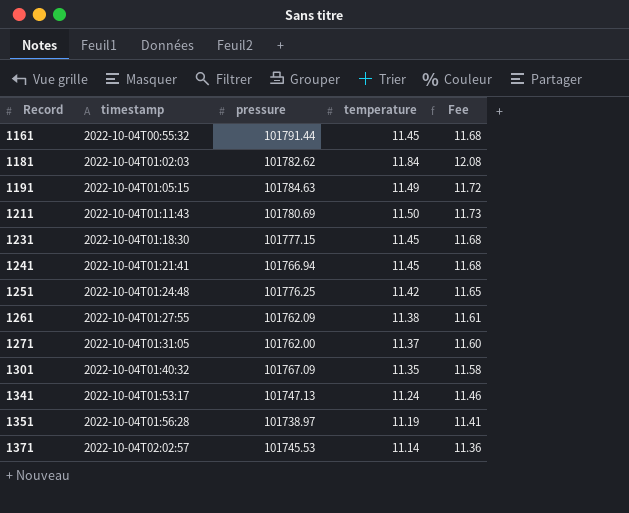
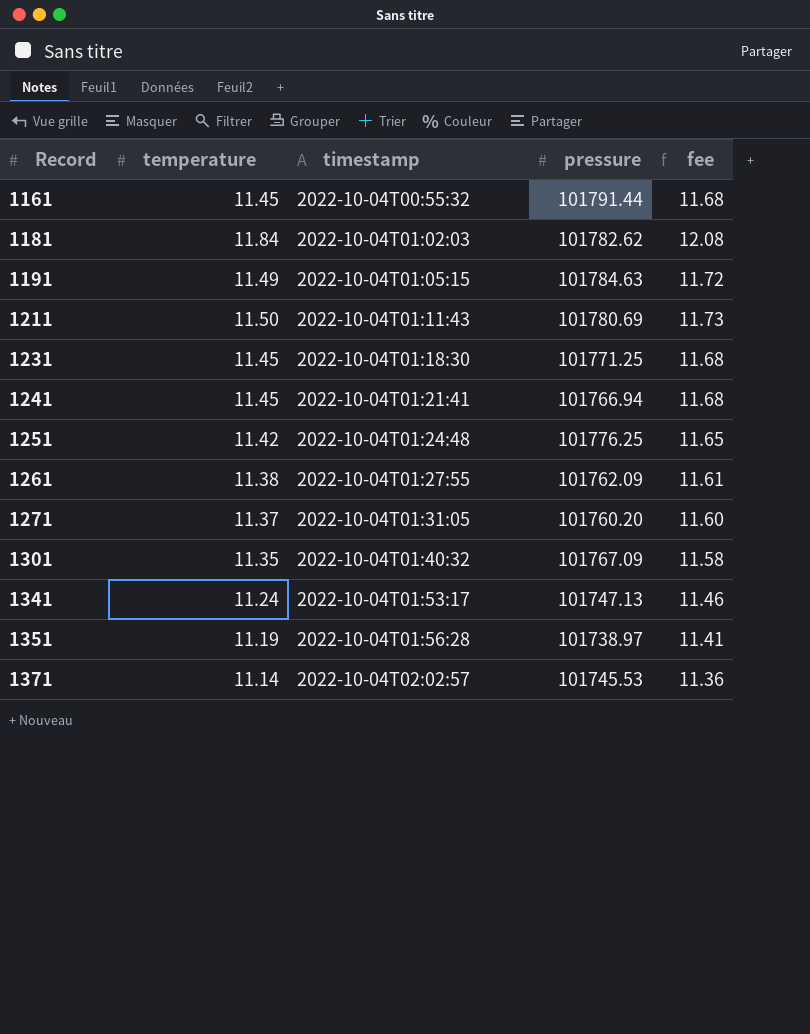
column temperature | position: 4 -> 2
column name: Fee -> fee
1231 | pressure: 101777.15 -> 101771.25
1271 | pressure: 101762.00 -> 101760.20

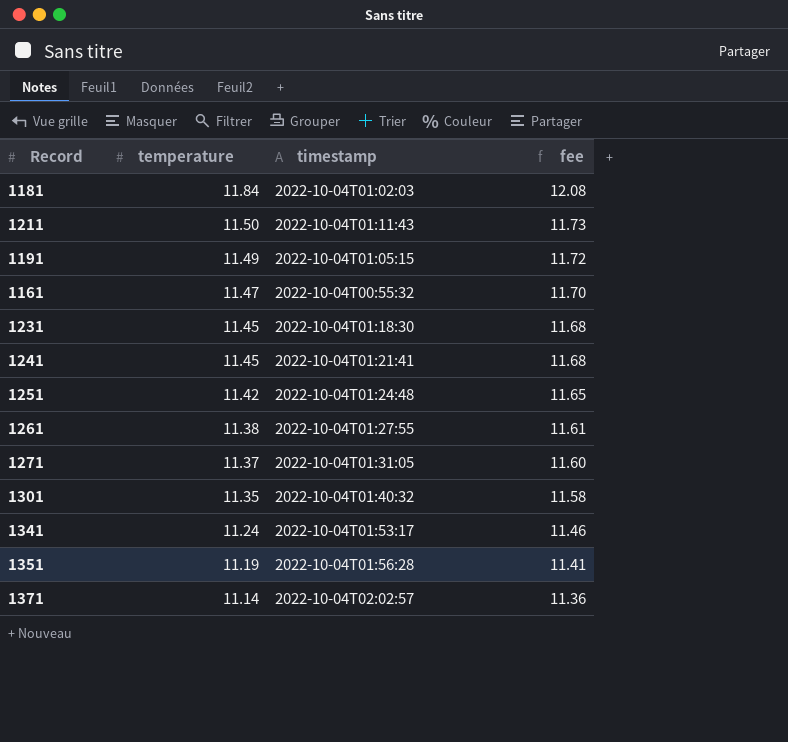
row order: Record ascending -> temperature descending
column pressure | position: 4 -> none
1161 | temperature: 11.45 -> 11.47
1161 | fee: 11.68 -> 11.70

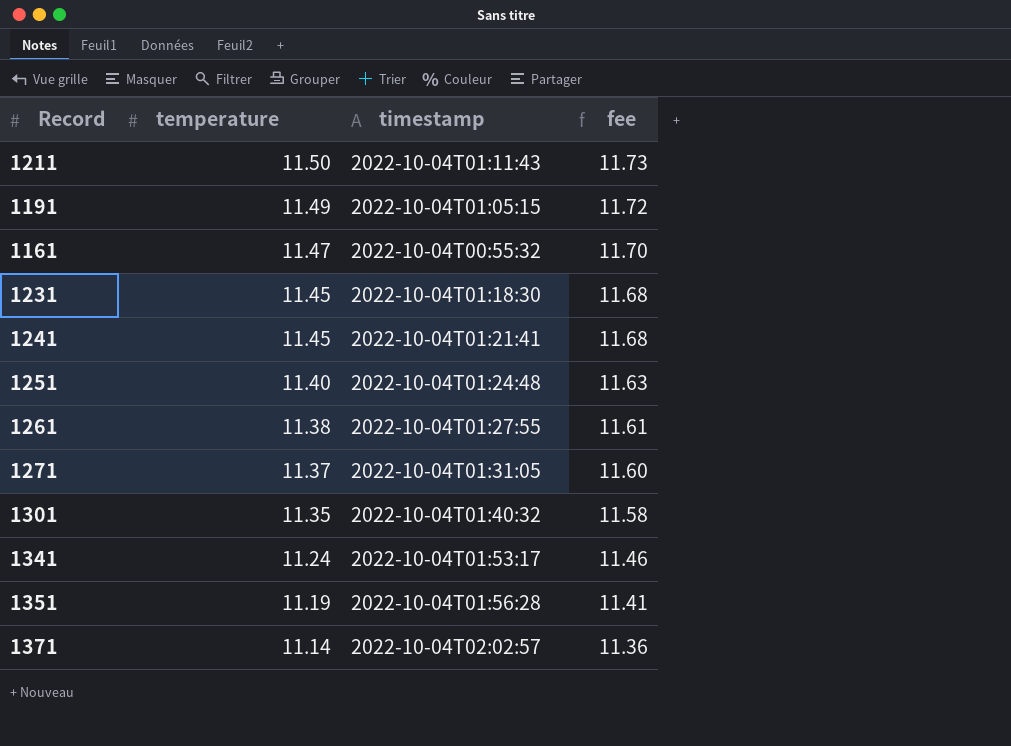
row 1181: 11.84 | 2022-10-04T01:02:03 | 12.08 -> none
1251 | temperature: 11.42 -> 11.40
1251 | fee: 11.65 -> 11.63

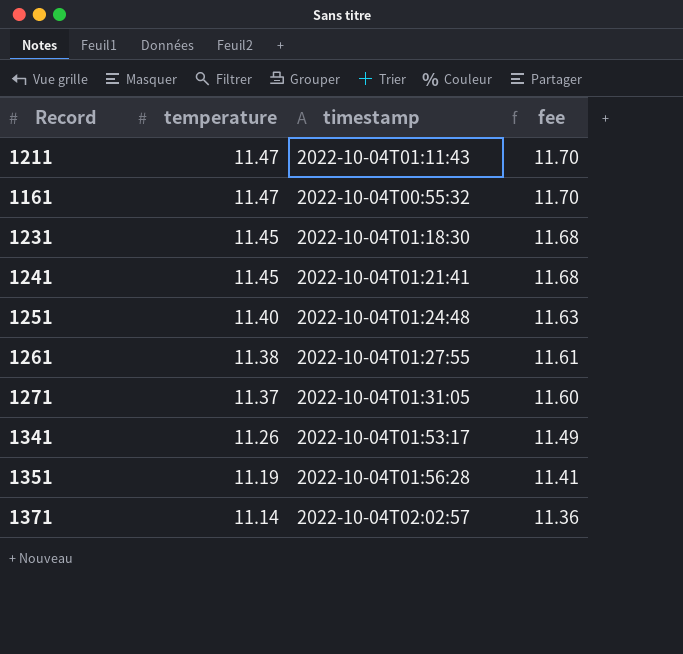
row 1191: 11.49 | 2022-10-04T01:05:15 | 11.72 -> none
row 1301: 11.35 | 2022-10-04T01:40:32 | 11.58 -> none
1211 | temperature: 11.50 -> 11.47
1211 | fee: 11.73 -> 11.70
1341 | temperature: 11.24 -> 11.26
1341 | fee: 11.46 -> 11.49

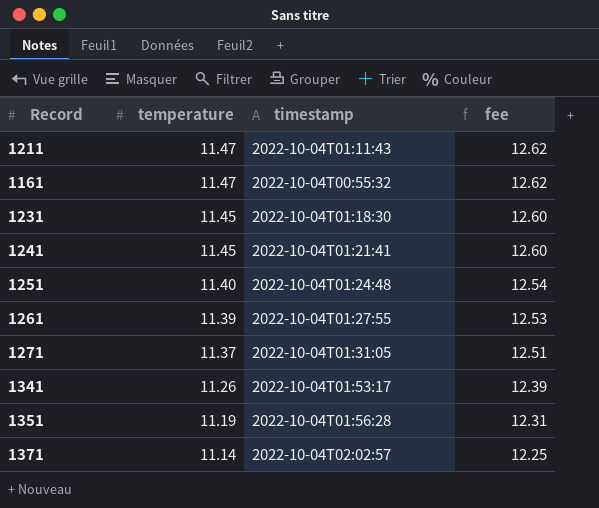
column fee | formula: [temperature] * 1.02 -> [temperature] * 1.1
1261 | temperature: 11.38 -> 11.39

